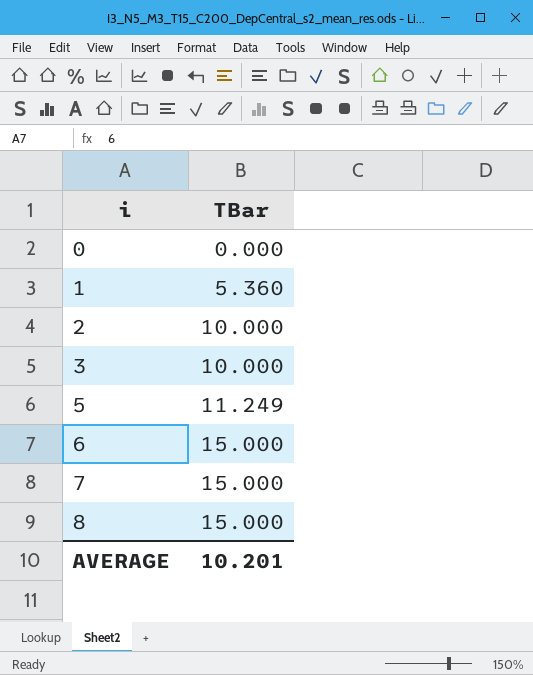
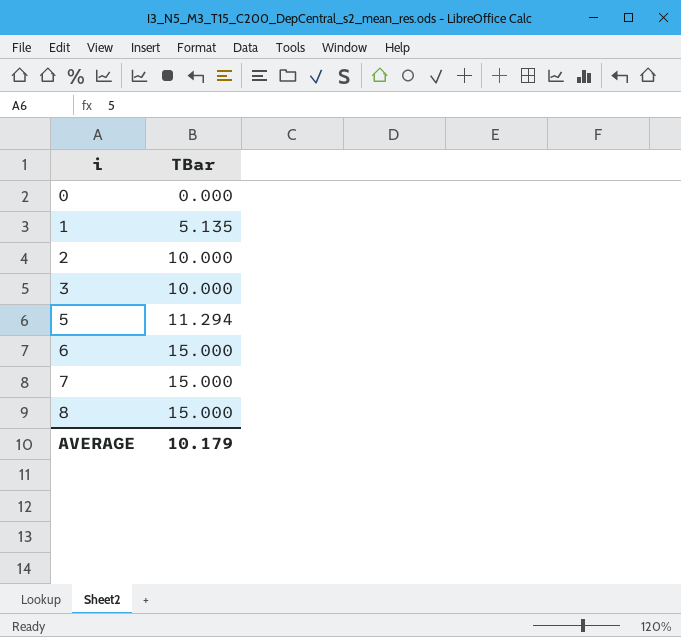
1 | TBar: 5.360 -> 5.135
5 | TBar: 11.249 -> 11.294
AVERAGE | TBar: 10.201 -> 10.179

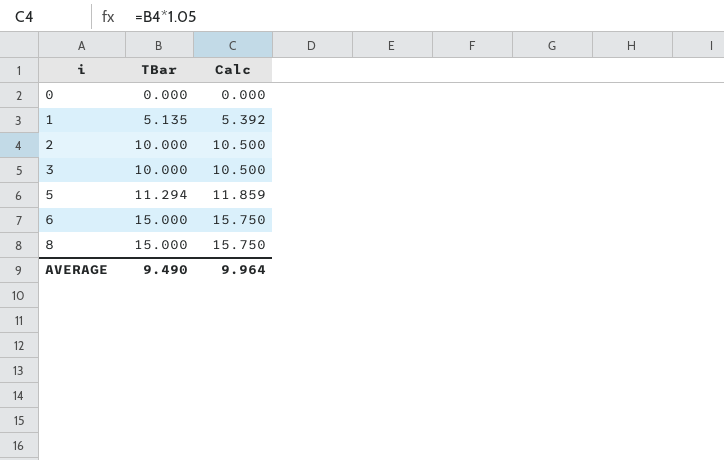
column Calc | formula: none -> [TBar] * 1.05
row 7: 15.000 -> none
AVERAGE | TBar: 10.179 -> 9.490

